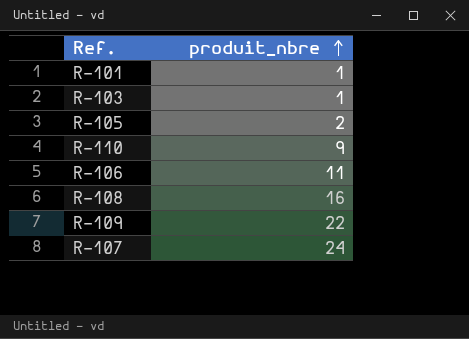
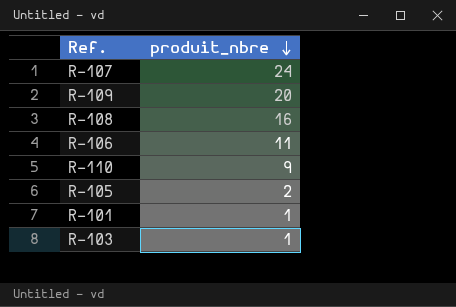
row order: produit_nbre ascending -> produit_nbre descending
R-109 | produit_nbre: 22 -> 20

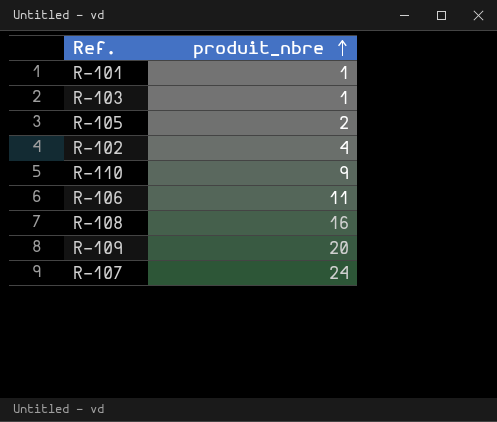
row order: produit_nbre descending -> produit_nbre ascending
row R-102: none -> 4

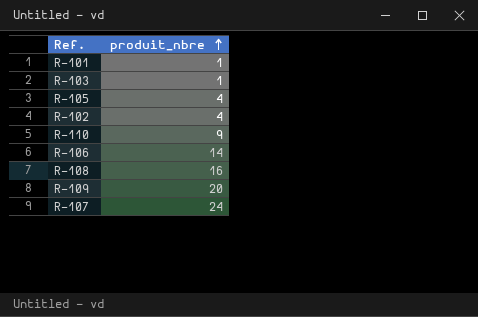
R-105 | produit_nbre: 2 -> 4
R-106 | produit_nbre: 11 -> 14

